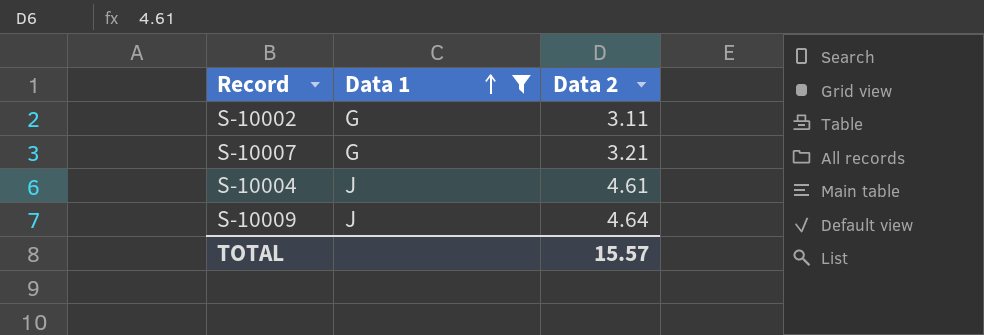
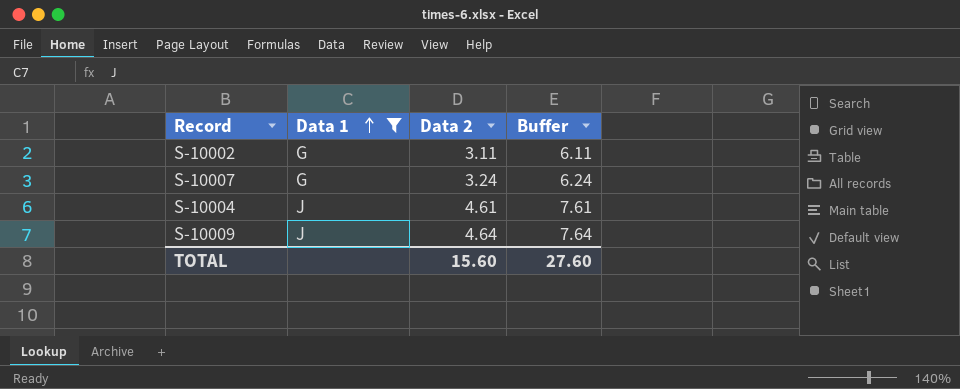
column Buffer | formula: none -> [Data 2] + 3
S-10007 | Data 2: 3.21 -> 3.24
TOTAL | Data 2: 15.57 -> 15.60

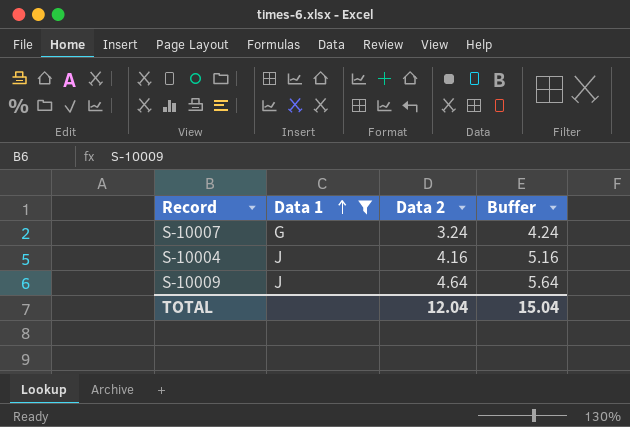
column Buffer | formula: [Data 2] + 3 -> [Data 2] + 1
row S-10002: G | 3.11 | 6.11 -> none
S-10004 | Data 2: 4.61 -> 4.16
TOTAL | Data 2: 15.60 -> 12.04
TOTAL | Buffer: 27.60 -> 15.04

